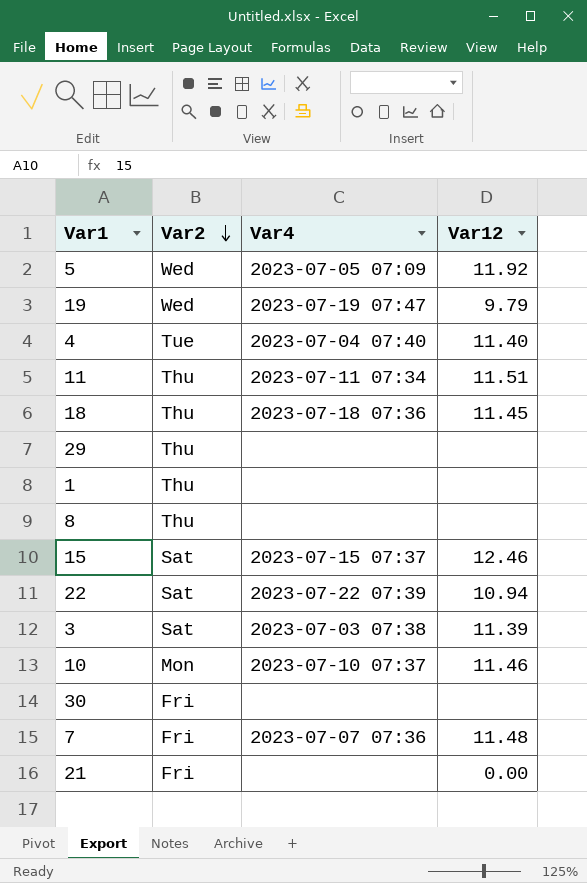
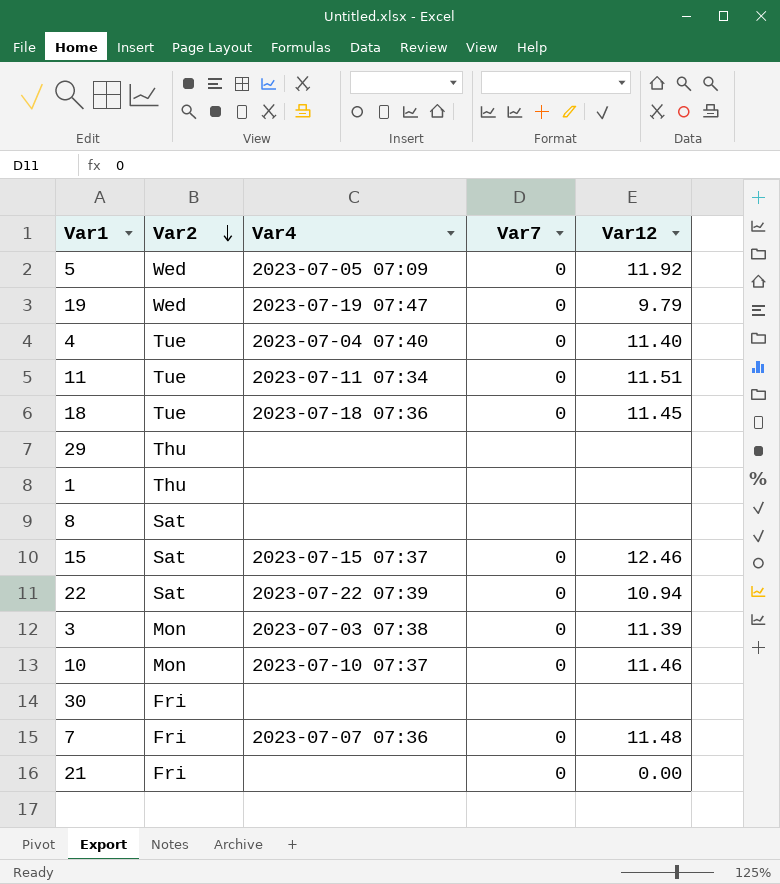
column Var7 | position: none -> 4
11 | Var2: Thu -> Tue
18 | Var2: Thu -> Tue
8 | Var2: Thu -> Sat
3 | Var2: Sat -> Mon

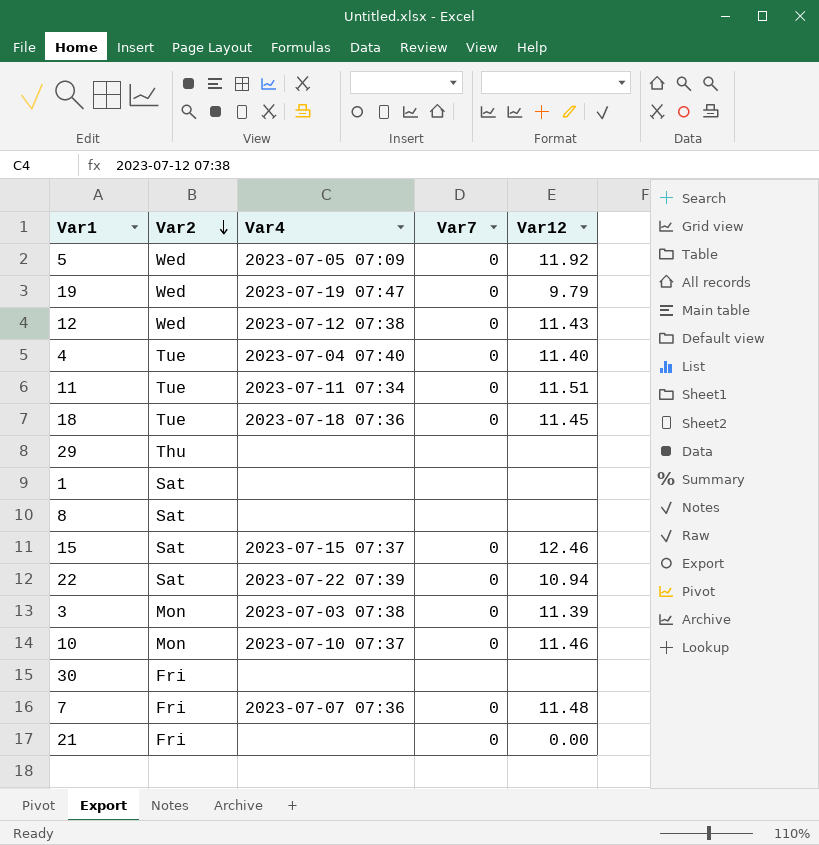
row 12: none -> Wed | 2023-07-12 07:38 | 0 | 11.43
1 | Var2: Thu -> Sat

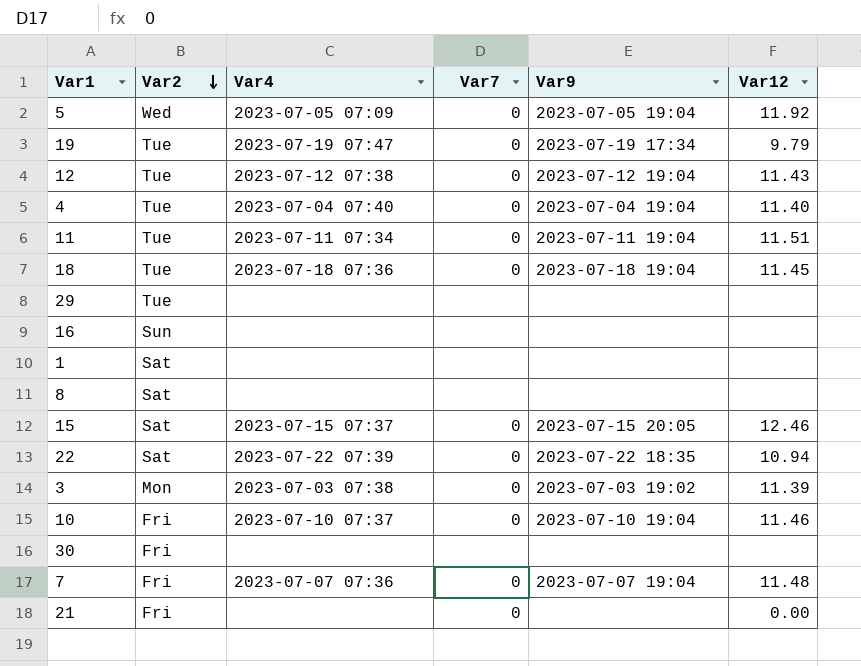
column Var9 | position: none -> 5
19 | Var2: Wed -> Tue
12 | Var2: Wed -> Tue
29 | Var2: Thu -> Tue
row 16: none -> Sun | none | none | none | none
10 | Var2: Mon -> Fri

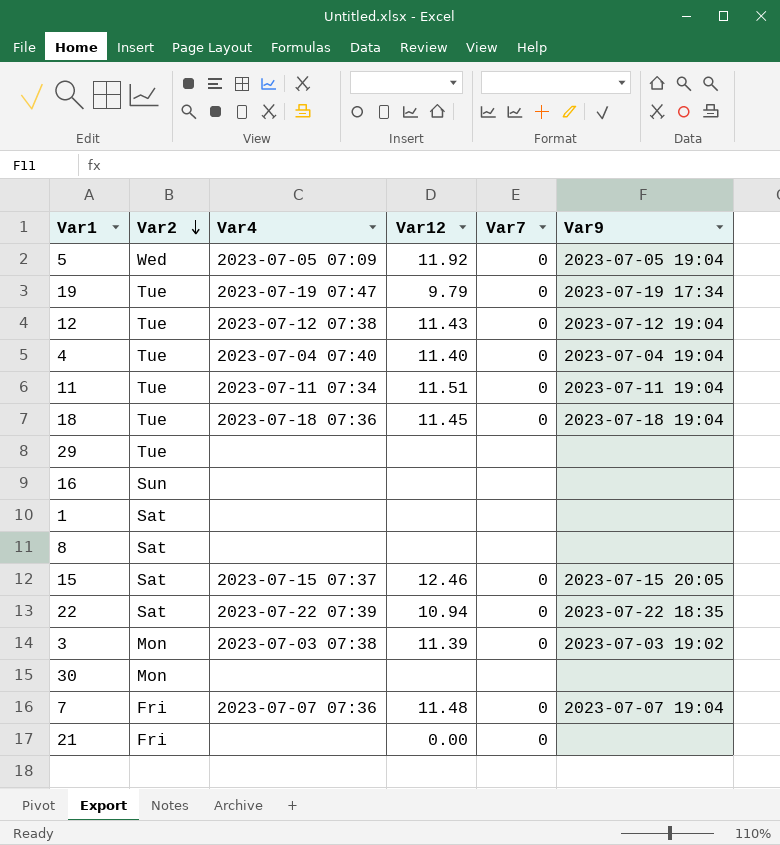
column Var12 | position: 6 -> 4
row 10: Fri | 2023-07-10 07:37 | 0 | 2023-07-10 19:04 | 11.46 -> none
30 | Var2: Fri -> Mon

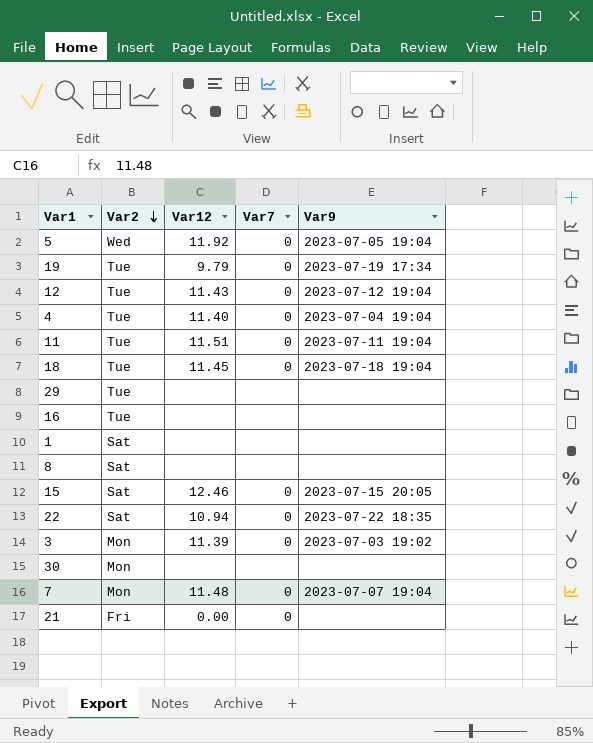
column Var4 | position: 3 -> none
16 | Var2: Sun -> Tue
7 | Var2: Fri -> Mon

